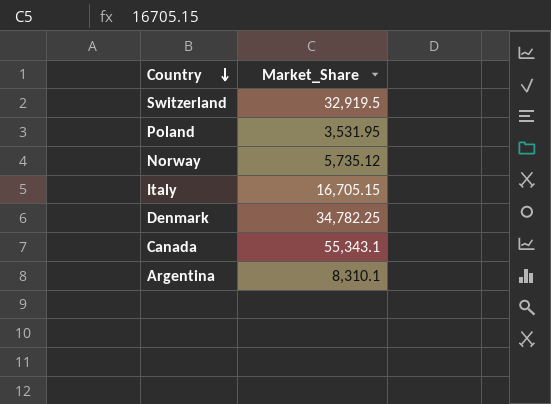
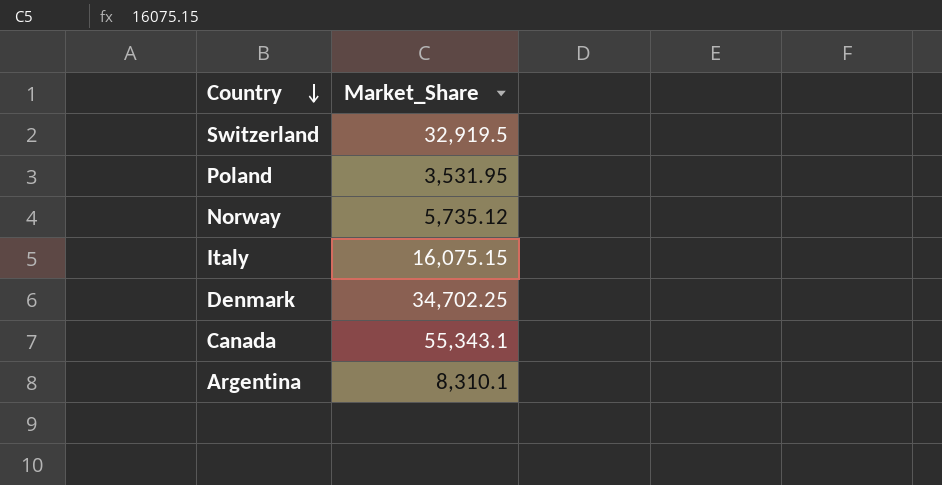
Italy | Market_Share: 16,705.15 -> 16,075.15
Denmark | Market_Share: 34,782.25 -> 34,702.25

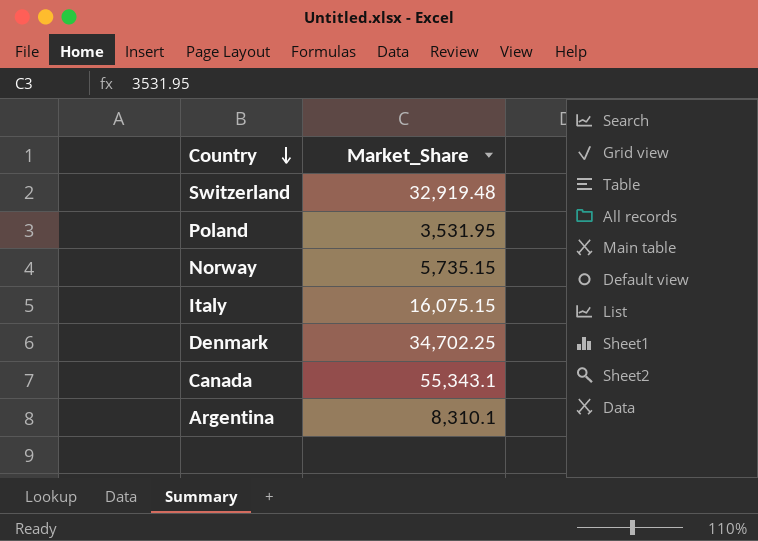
Switzerland | Market_Share: 32,919.5 -> 32,919.48
Norway | Market_Share: 5,735.12 -> 5,735.15

